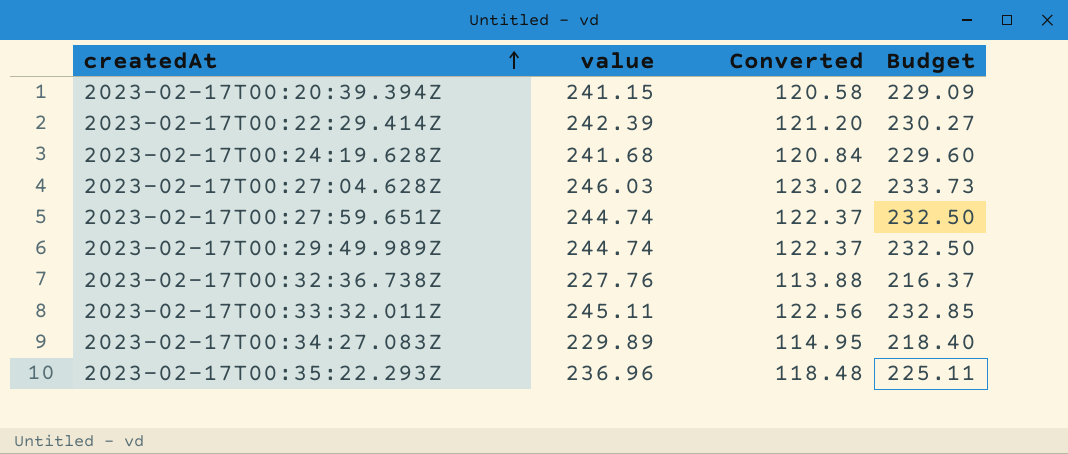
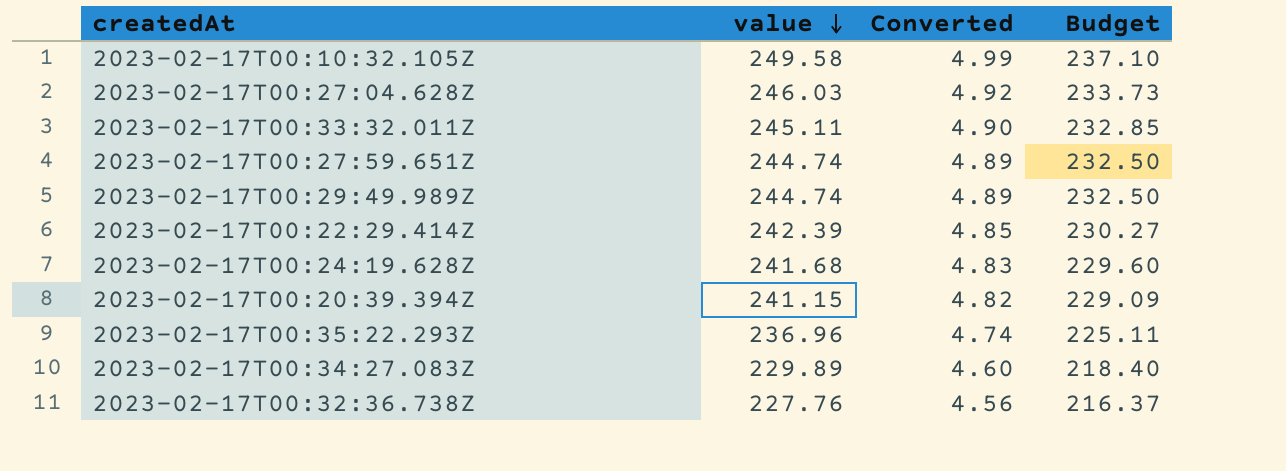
row order: createdAt ascending -> value descending
column Converted | formula: [value] * 0.5 -> [value] * 0.02
row 2023-02-17T00:10:32.105Z: none -> 249.58 | 4.99 | 237.10

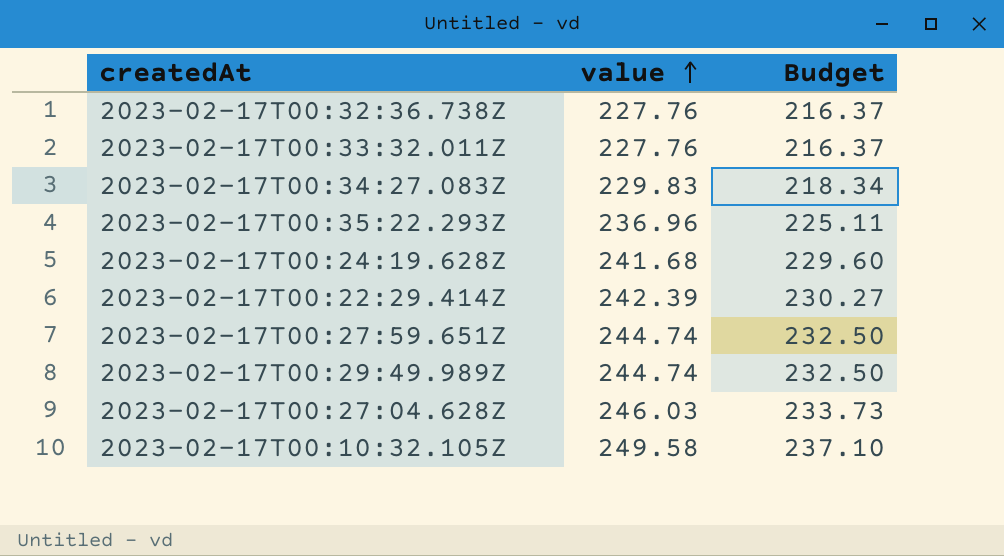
row order: value descending -> value ascending
column Converted | formula: [value] * 0.02 -> none
row 2023-02-17T00:20:39.394Z: 241.15 | 4.82 | 229.09 -> none
2023-02-17T00:33:32.011Z | value: 245.11 -> 227.76
2023-02-17T00:33:32.011Z | Budget: 232.85 -> 216.37
2023-02-17T00:34:27.083Z | value: 229.89 -> 229.83
2023-02-17T00:34:27.083Z | Budget: 218.40 -> 218.34

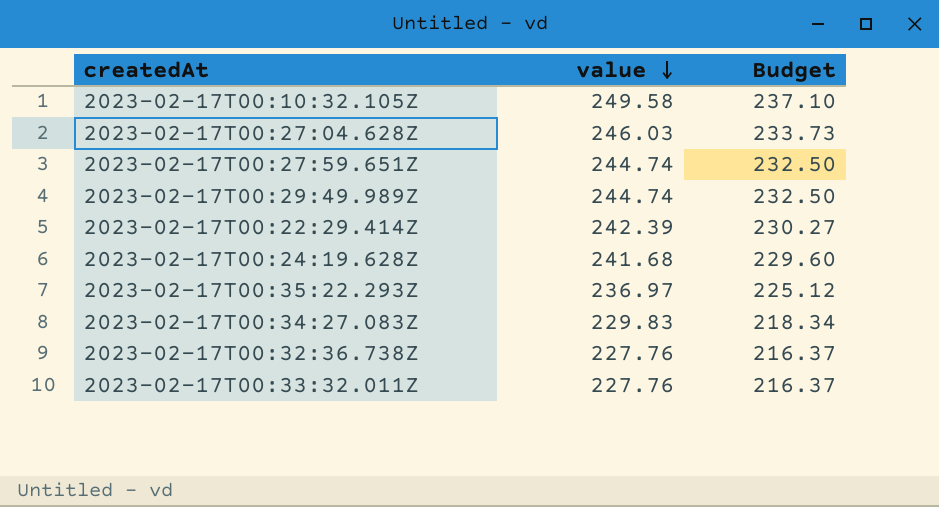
row order: value ascending -> value descending
2023-02-17T00:35:22.293Z | value: 236.96 -> 236.97
2023-02-17T00:35:22.293Z | Budget: 225.11 -> 225.12

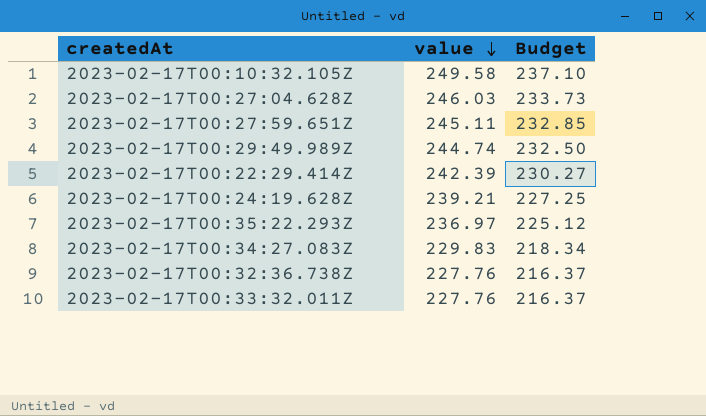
2023-02-17T00:27:59.651Z | value: 244.74 -> 245.11
2023-02-17T00:27:59.651Z | Budget: 232.50 -> 232.85
2023-02-17T00:24:19.628Z | value: 241.68 -> 239.21
2023-02-17T00:24:19.628Z | Budget: 229.60 -> 227.25

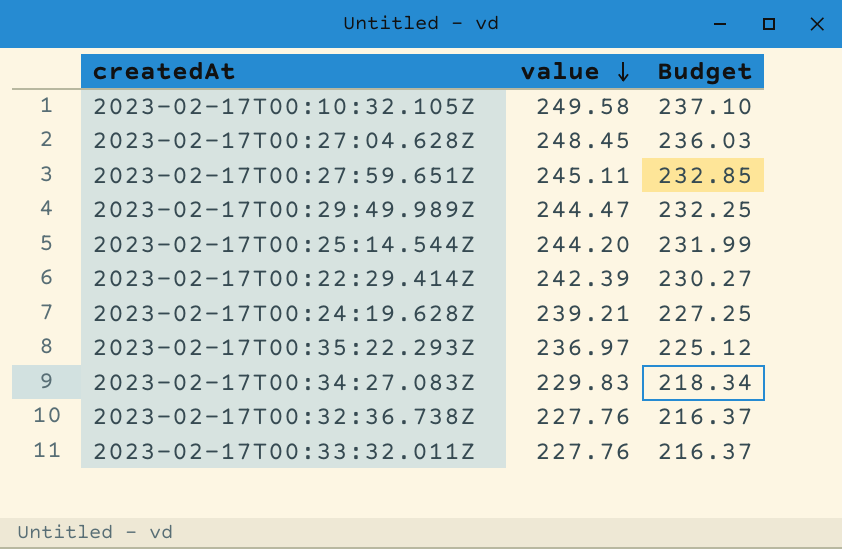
2023-02-17T00:27:04.628Z | value: 246.03 -> 248.45
2023-02-17T00:27:04.628Z | Budget: 233.73 -> 236.03
2023-02-17T00:29:49.989Z | value: 244.74 -> 244.47
2023-02-17T00:29:49.989Z | Budget: 232.50 -> 232.25
row 2023-02-17T00:25:14.544Z: none -> 244.20 | 231.99

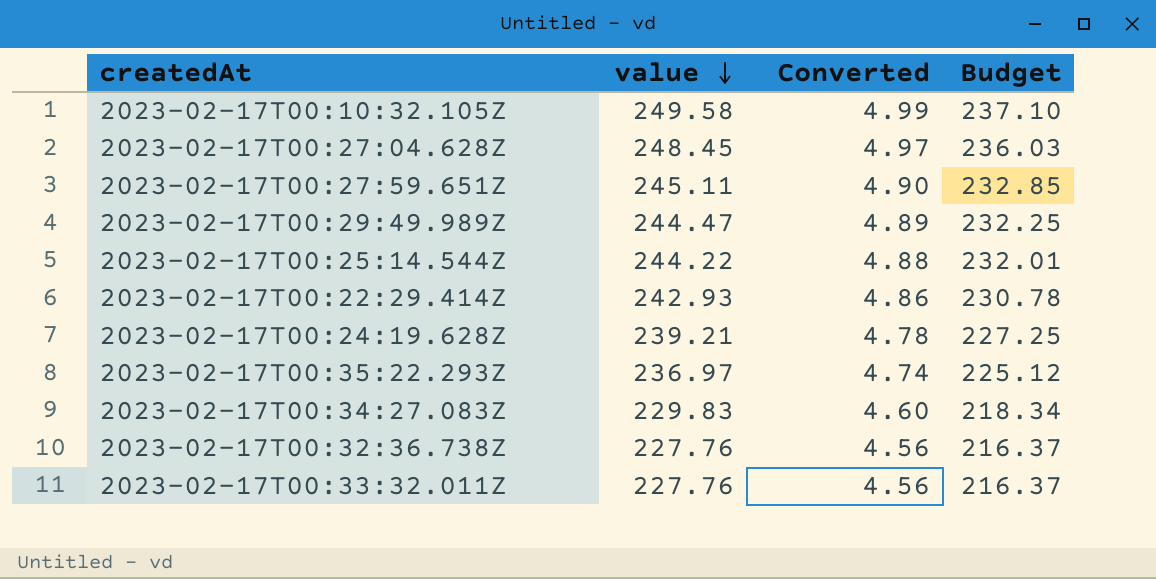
column Converted | formula: none -> [value] * 0.02
2023-02-17T00:25:14.544Z | value: 244.20 -> 244.22
2023-02-17T00:25:14.544Z | Budget: 231.99 -> 232.01
2023-02-17T00:22:29.414Z | value: 242.39 -> 242.93
2023-02-17T00:22:29.414Z | Budget: 230.27 -> 230.78

